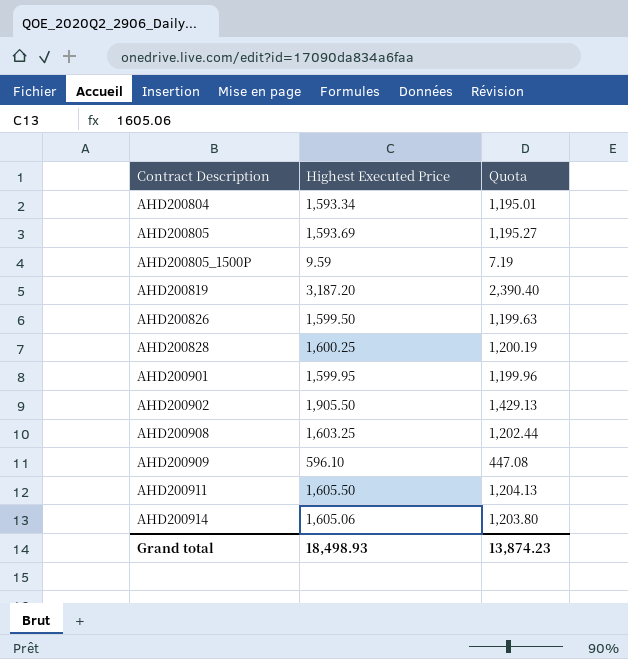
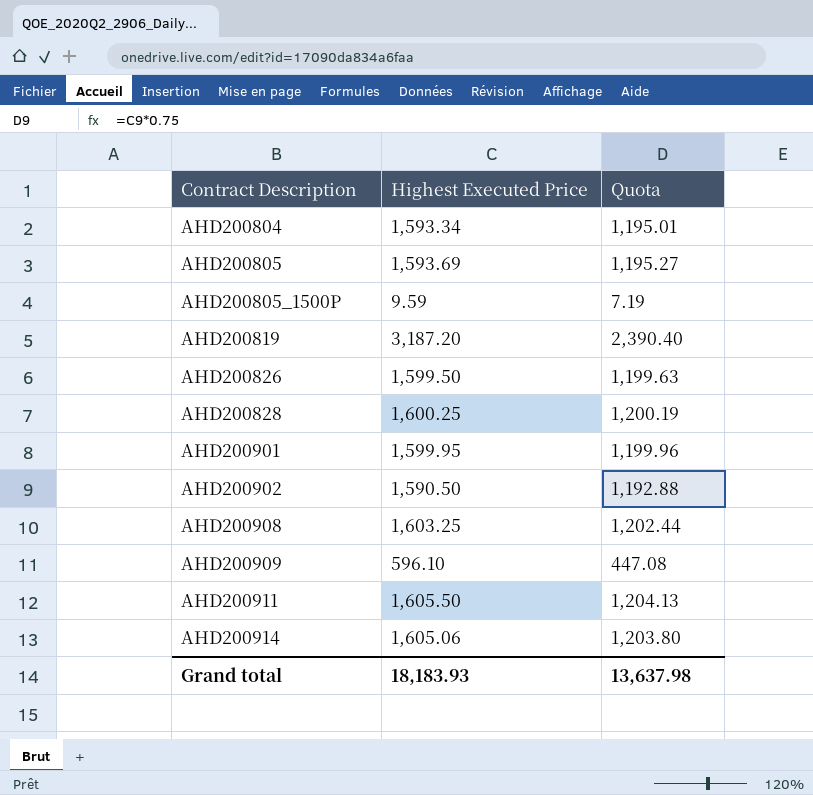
AHD200902 | Highest Executed Price: 1,905.50 -> 1,590.50
AHD200902 | Quota: 1,429.13 -> 1,192.88
Grand total | Highest Executed Price: 18,498.93 -> 18,183.93
Grand total | Quota: 13,874.23 -> 13,637.98

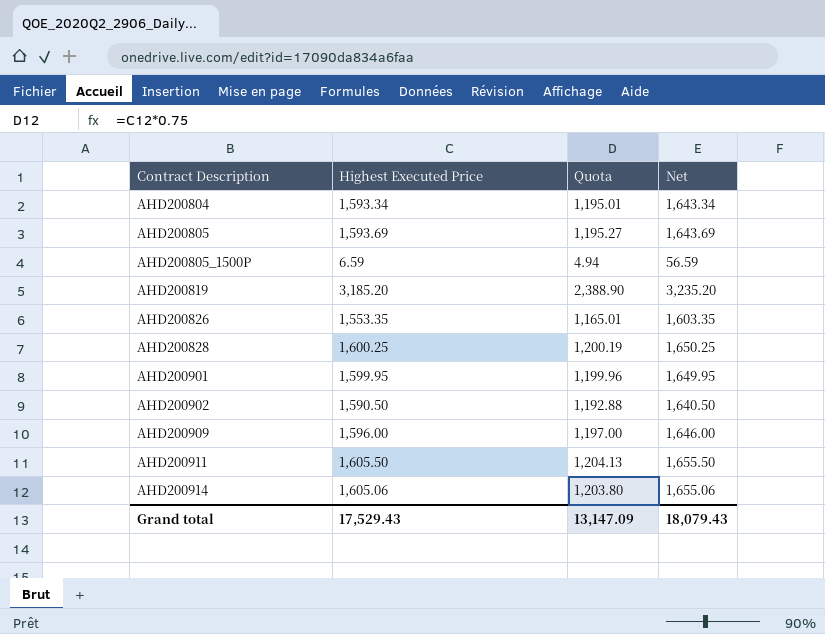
column Net | formula: none -> [Highest Executed Price] + 50
row AHD200908: 1,603.25 | 1,202.44 -> none
AHD200805_1500P | Highest Executed Price: 9.59 -> 6.59
AHD200805_1500P | Quota: 7.19 -> 4.94
AHD200819 | Highest Executed Price: 3,187.20 -> 3,185.20
AHD200819 | Quota: 2,390.40 -> 2,388.90
AHD200826 | Highest Executed Price: 1,599.50 -> 1,553.35
AHD200826 | Quota: 1,199.63 -> 1,165.01
AHD200909 | Highest Executed Price: 596.10 -> 1,596.00
AHD200909 | Quota: 447.08 -> 1,197.00
Grand total | Highest Executed Price: 18,183.93 -> 17,529.43
Grand total | Quota: 13,637.98 -> 13,147.09

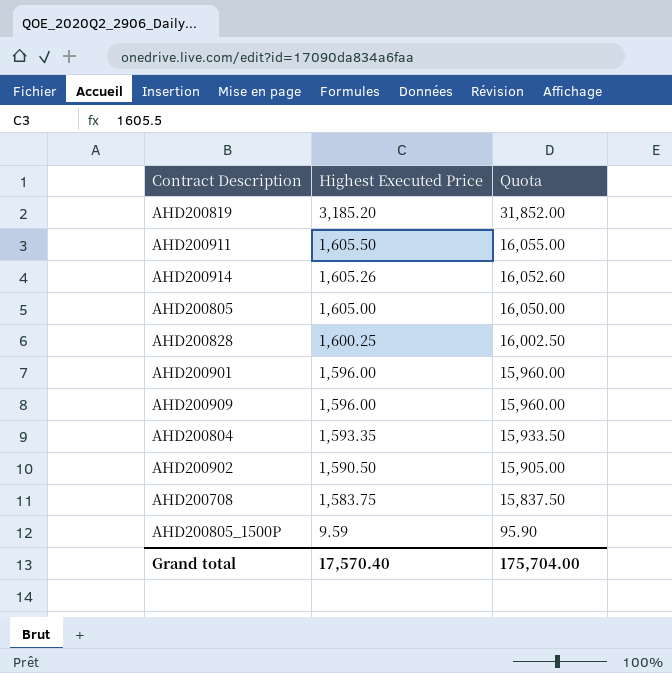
row order: Contract Description ascending -> Highest Executed Price descending
column Net | formula: [Highest Executed Price] + 50 -> none
column Quota | formula: [Highest Executed Price] * 0.75 -> [Highest Executed Price] * 10
row AHD200826: 1,553.35 | 1,165.01 | 1,603.35 -> none
AHD200914 | Highest Executed Price: 1,605.06 -> 1,605.26
AHD200805 | Highest Executed Price: 1,593.69 -> 1,605.00
AHD200901 | Highest Executed Price: 1,599.95 -> 1,596.00
AHD200804 | Highest Executed Price: 1,593.34 -> 1,593.35
row AHD200708: none -> 1,583.75 | 15,837.50
AHD200805_1500P | Highest Executed Price: 6.59 -> 9.59
Grand total | Highest Executed Price: 17,529.43 -> 17,570.40
Grand total | Quota: 13,147.09 -> 175,704.00

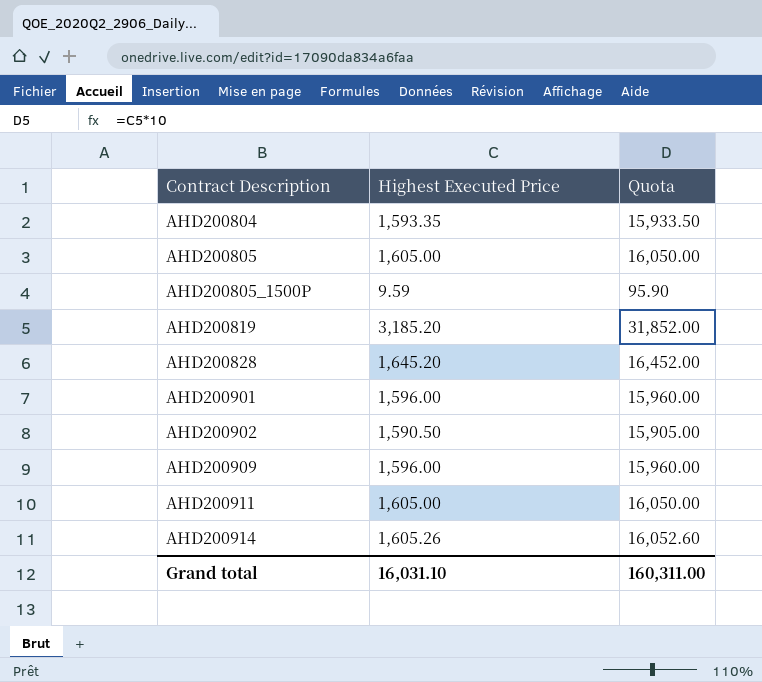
row order: Highest Executed Price descending -> Contract Description ascending
row AHD200708: 1,583.75 | 15,837.50 -> none
AHD200828 | Highest Executed Price: 1,600.25 -> 1,645.20
AHD200828 | Quota: 16,002.50 -> 16,452.00
AHD200911 | Highest Executed Price: 1,605.50 -> 1,605.00
AHD200911 | Quota: 16,055.00 -> 16,050.00
Grand total | Highest Executed Price: 17,570.40 -> 16,031.10
Grand total | Quota: 175,704.00 -> 160,311.00

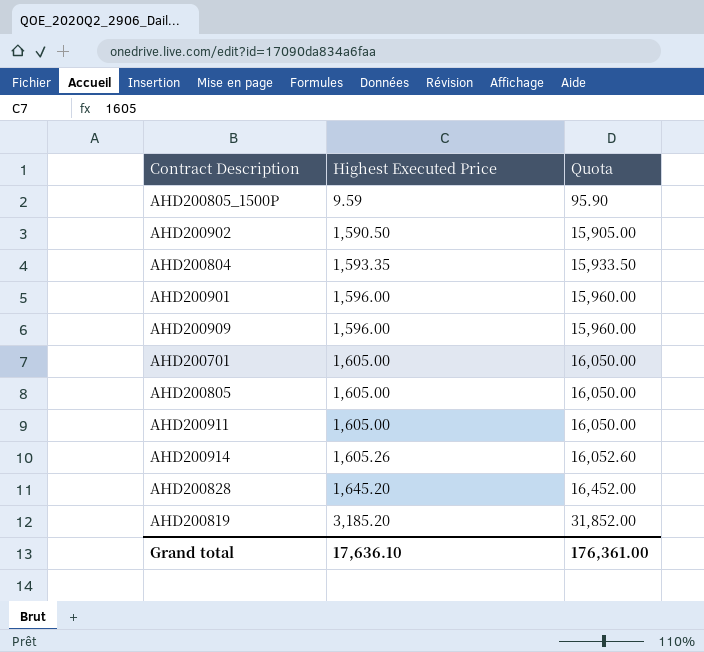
row order: Contract Description ascending -> Highest Executed Price ascending
row AHD200701: none -> 1,605.00 | 16,050.00
Grand total | Highest Executed Price: 16,031.10 -> 17,636.10
Grand total | Quota: 160,311.00 -> 176,361.00

